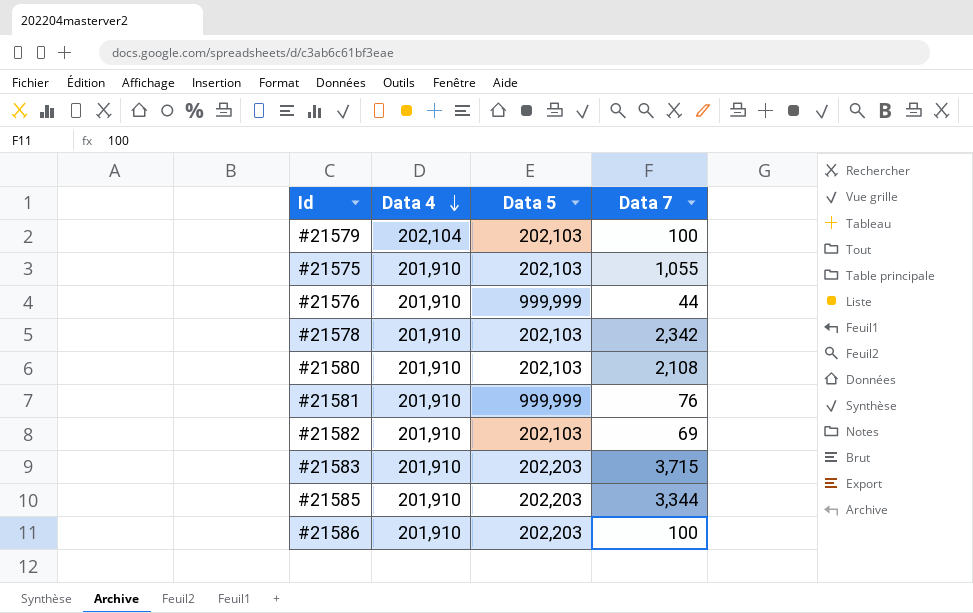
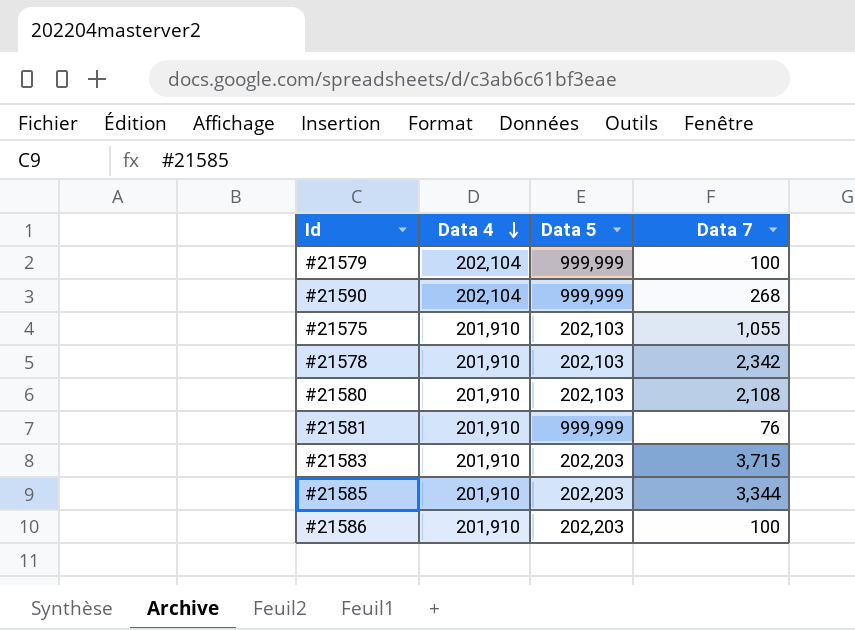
row #21576: 201,910 | 999,999 | 44 -> none
row #21582: 201,910 | 202,103 | 69 -> none
#21579 | Data 5: 202,103 -> 999,999
row #21590: none -> 202,104 | 999,999 | 268

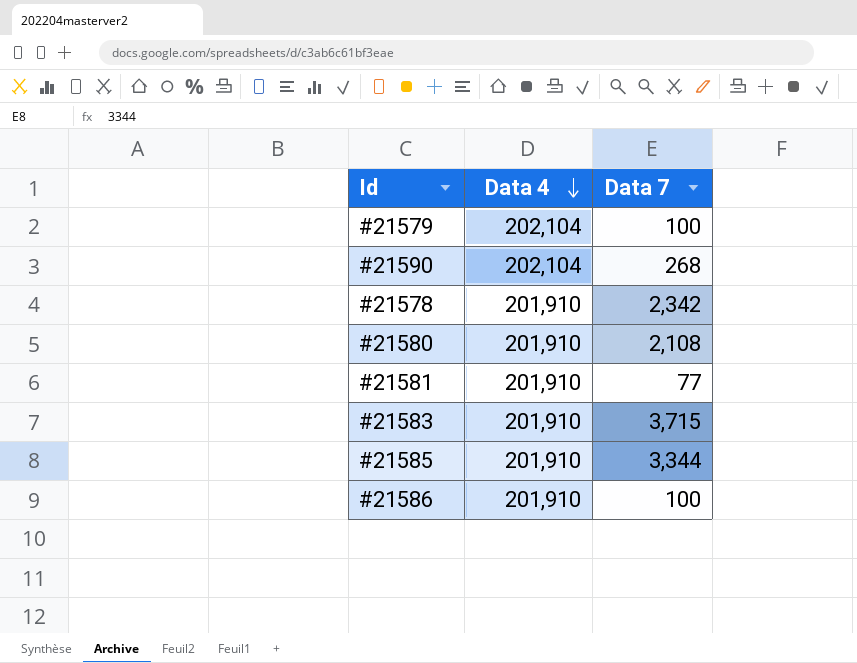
column Data 5 | position: 3 -> none
row #21575: 201,910 | 202,103 | 1,055 -> none
#21581 | Data 7: 76 -> 77

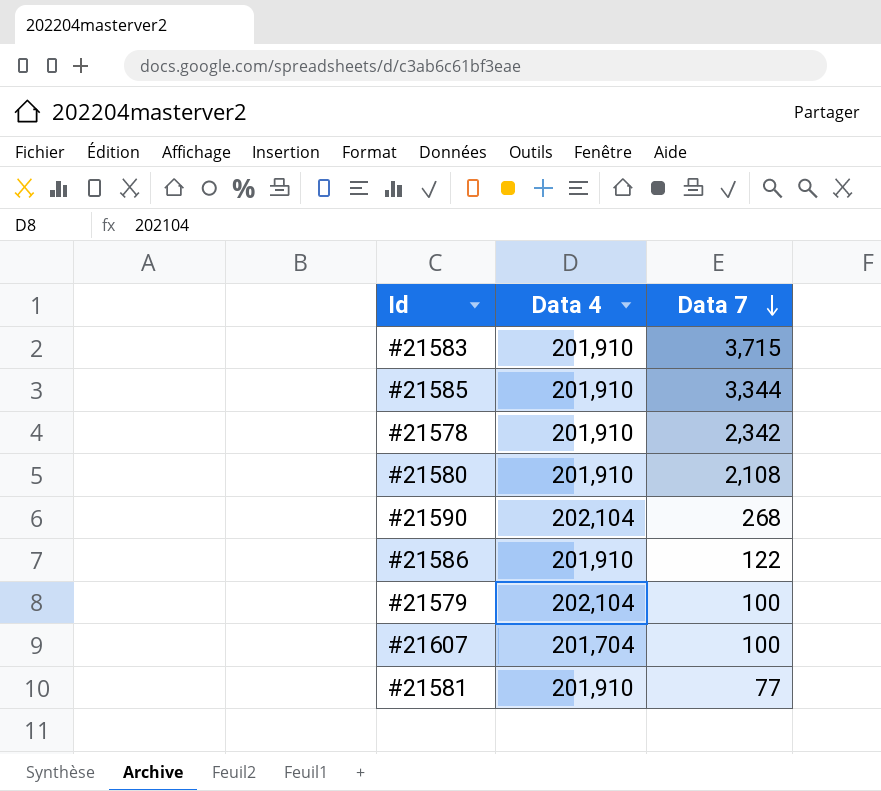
row order: Data 4 descending -> Data 7 descending
#21586 | Data 7: 100 -> 122
row #21607: none -> 201,704 | 100

